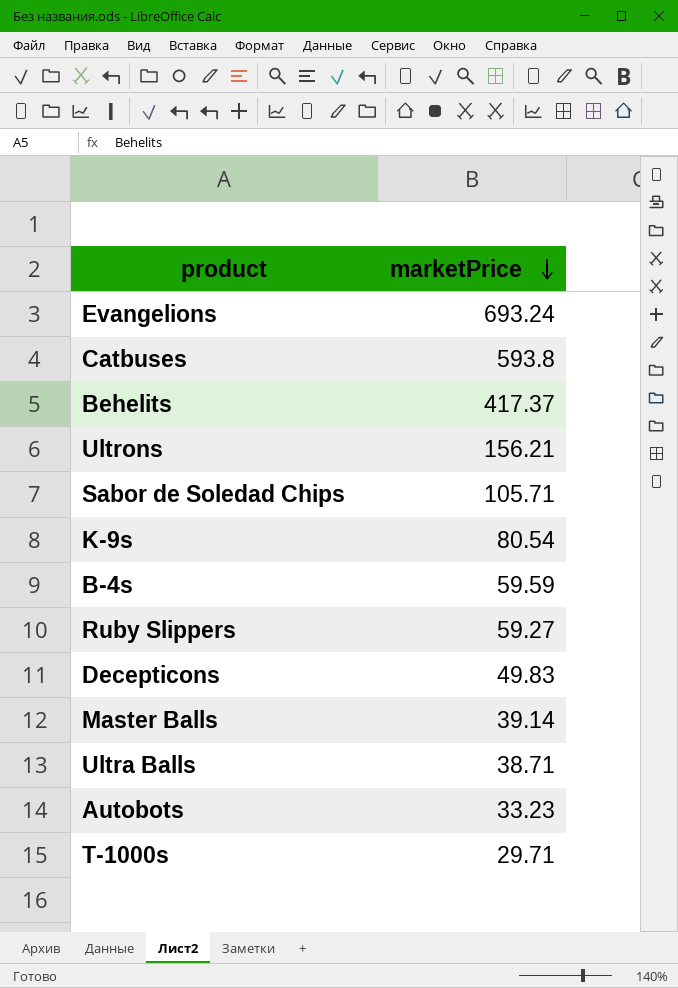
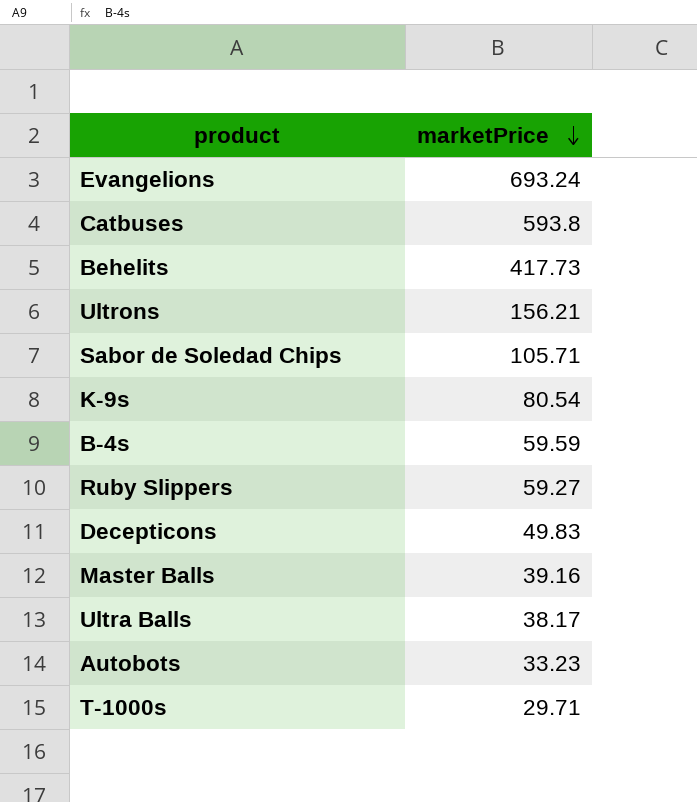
Behelits | marketPrice: 417.37 -> 417.73
Master Balls | marketPrice: 39.14 -> 39.16
Ultra Balls | marketPrice: 38.71 -> 38.17

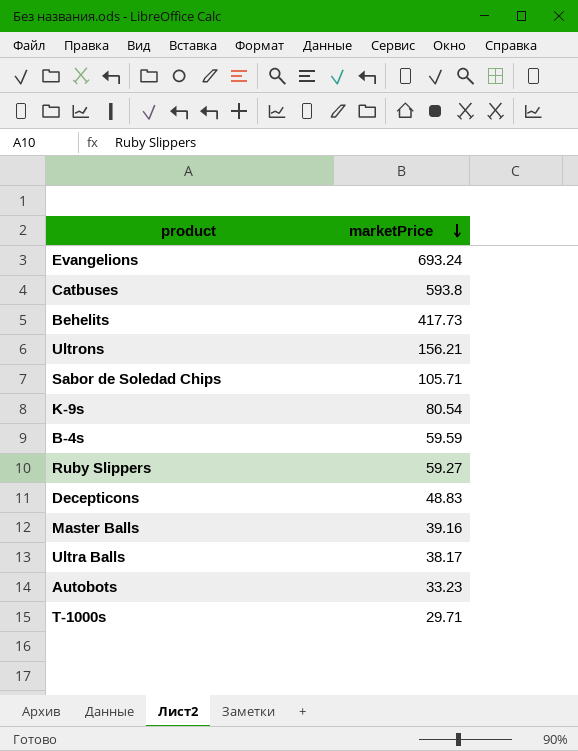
Decepticons | marketPrice: 49.83 -> 48.83

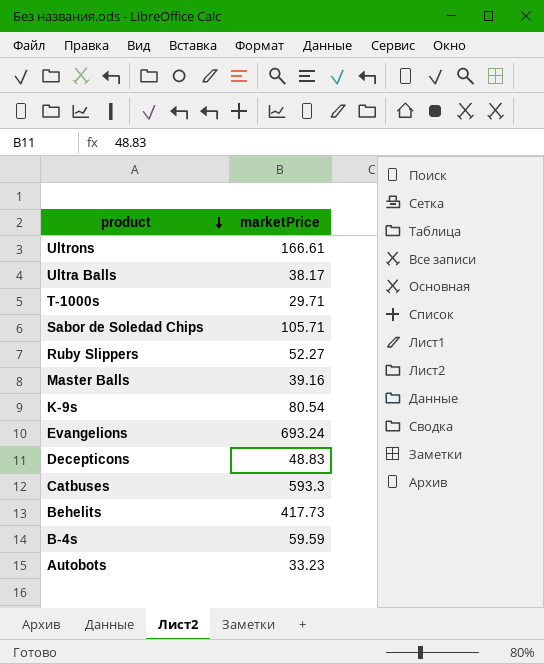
row order: marketPrice descending -> product descending
Ultrons | marketPrice: 156.21 -> 166.61
Ruby Slippers | marketPrice: 59.27 -> 52.27
Catbuses | marketPrice: 593.8 -> 593.3

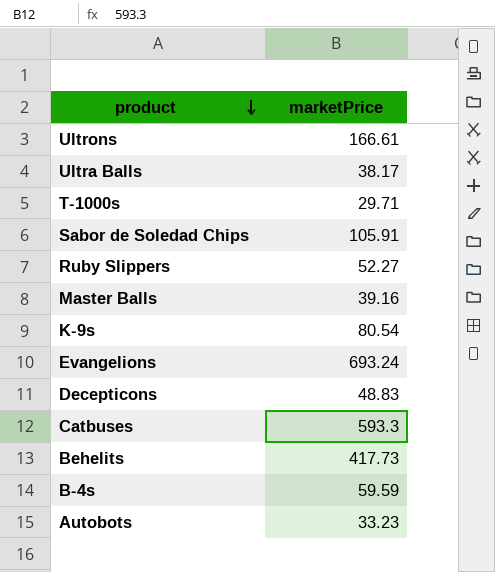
Sabor de Soledad Chips | marketPrice: 105.71 -> 105.91

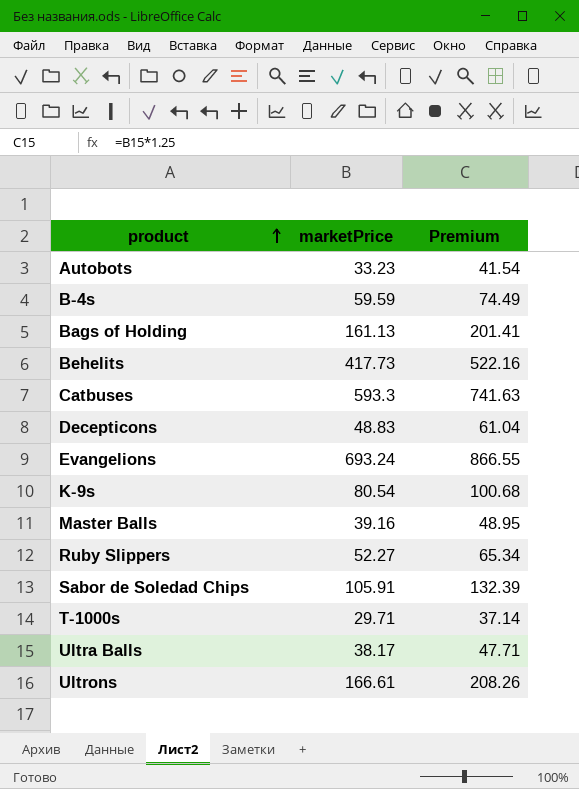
row order: product descending -> product ascending
column Premium | formula: none -> [marketPrice] * 1.25
row Bags of Holding: none -> 161.13 | 201.41

